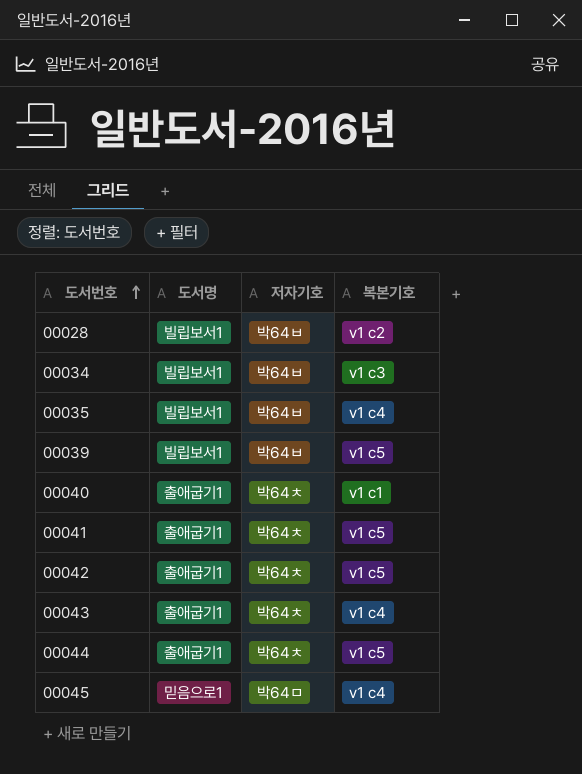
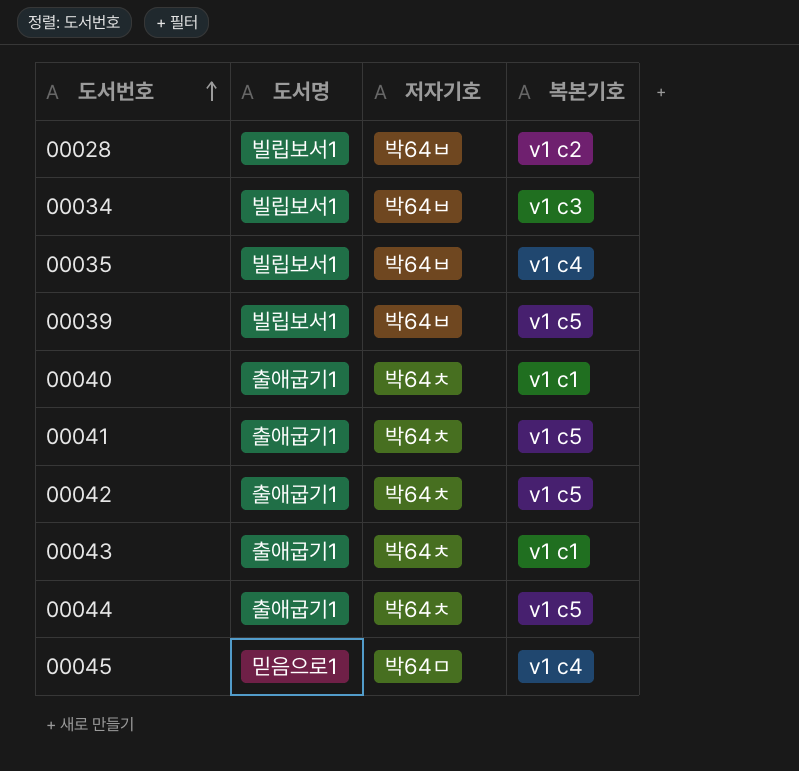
00043 | 복본기호: v1 c4 -> v1 c1

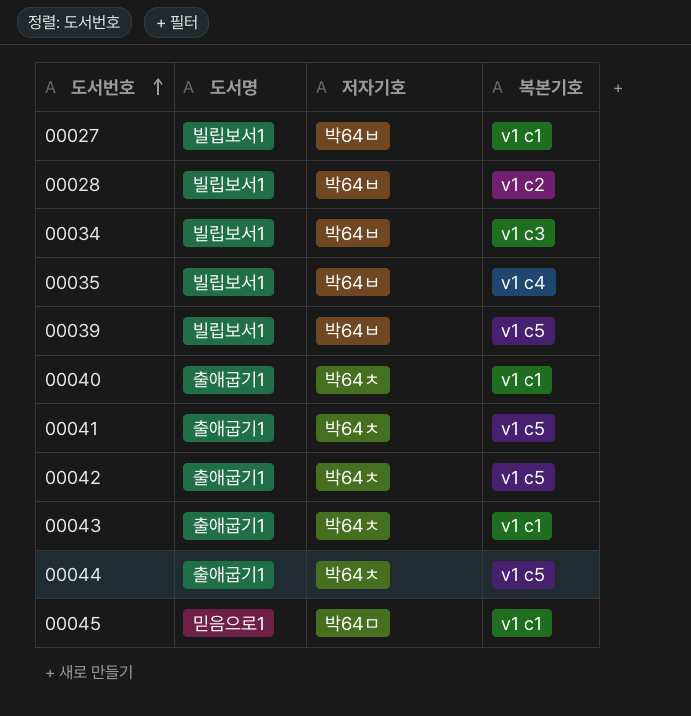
row 00027: none -> 빌립보서1 | 박64ㅂ | v1 c1
00045 | 복본기호: v1 c4 -> v1 c1

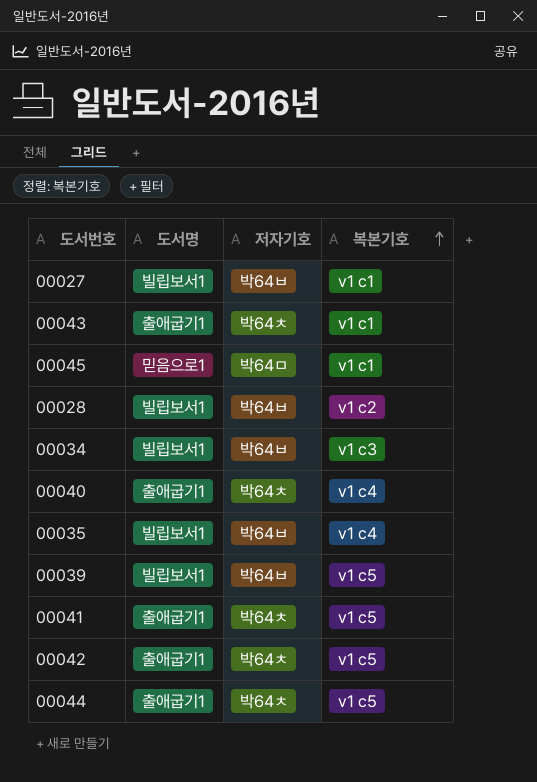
row order: 도서번호 ascending -> 복본기호 ascending
00040 | 복본기호: v1 c1 -> v1 c4

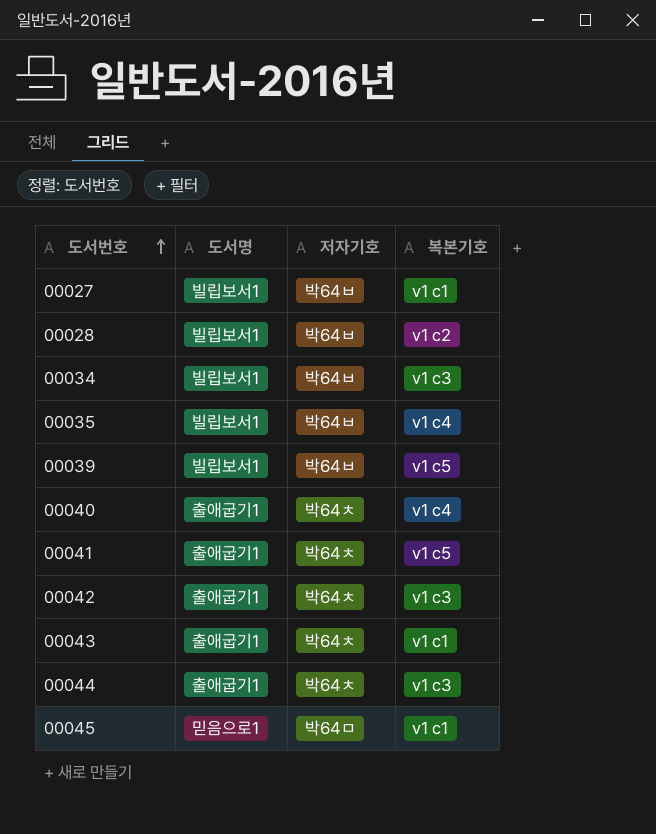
row order: 복본기호 ascending -> 도서번호 ascending
00042 | 복본기호: v1 c5 -> v1 c3
00044 | 복본기호: v1 c5 -> v1 c3

